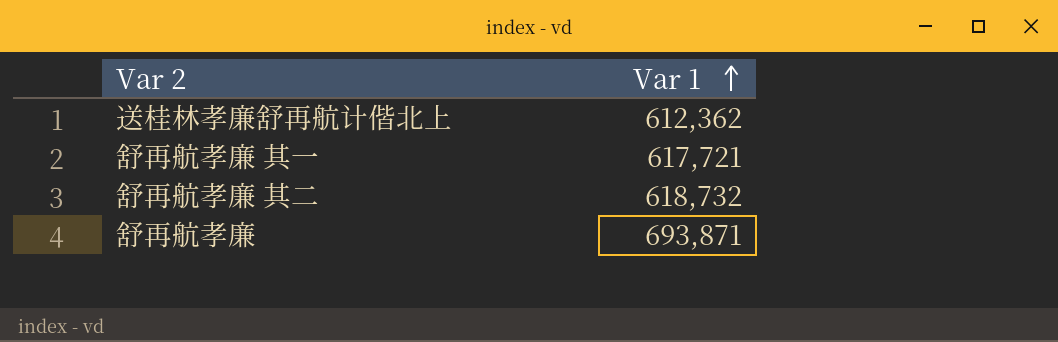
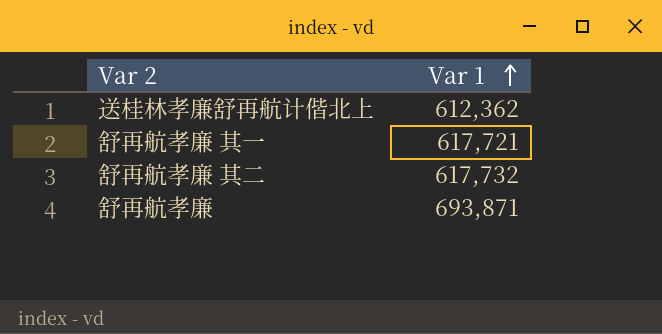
舒再航孝廉 其二 | Var 1: 618,732 -> 617,732

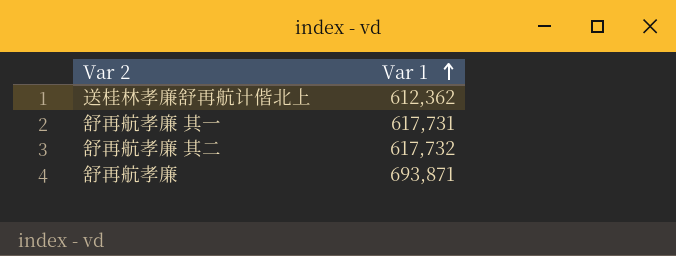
舒再航孝廉 其一 | Var 1: 617,721 -> 617,731

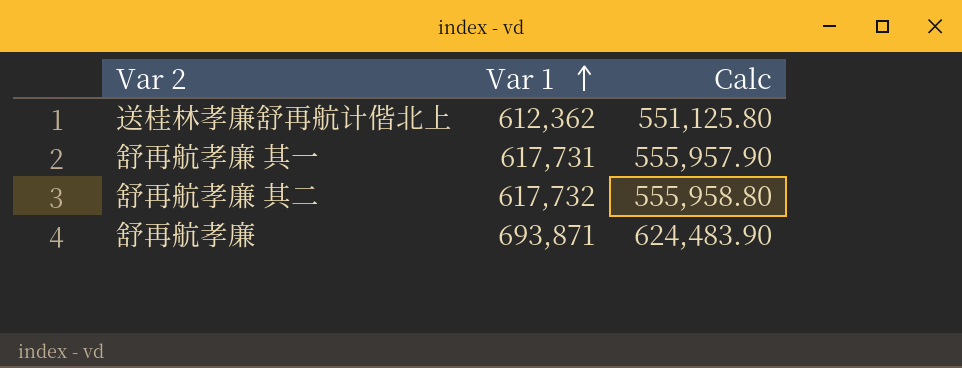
column Calc | formula: none -> [Var 1] * 0.9

